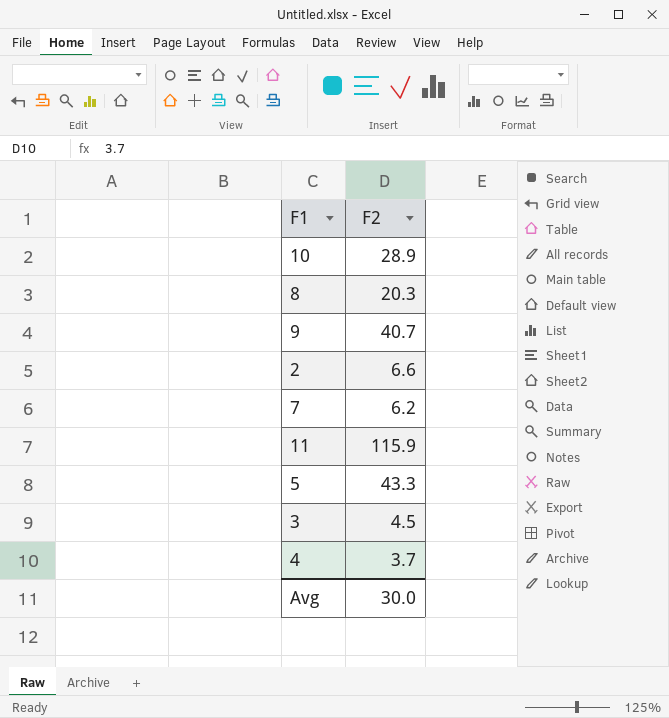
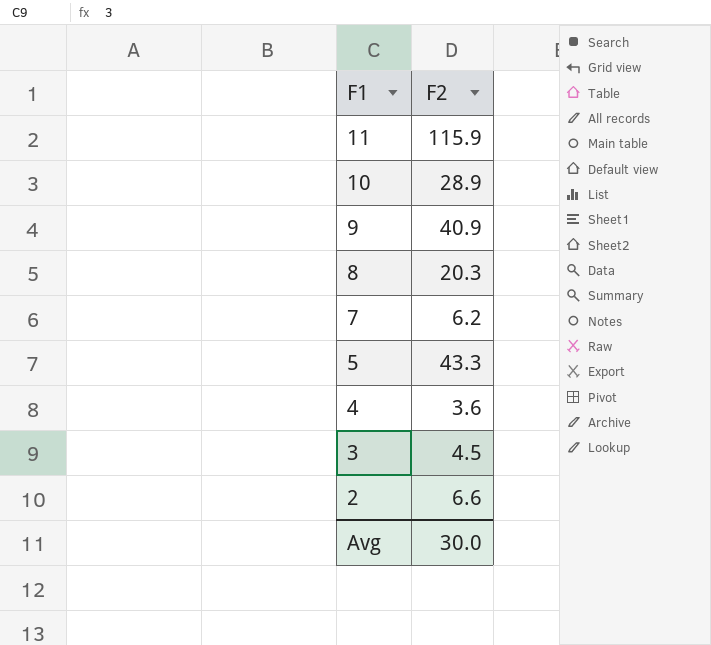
row order: none -> F1 descending
9 | F2: 40.7 -> 40.9
4 | F2: 3.7 -> 3.6

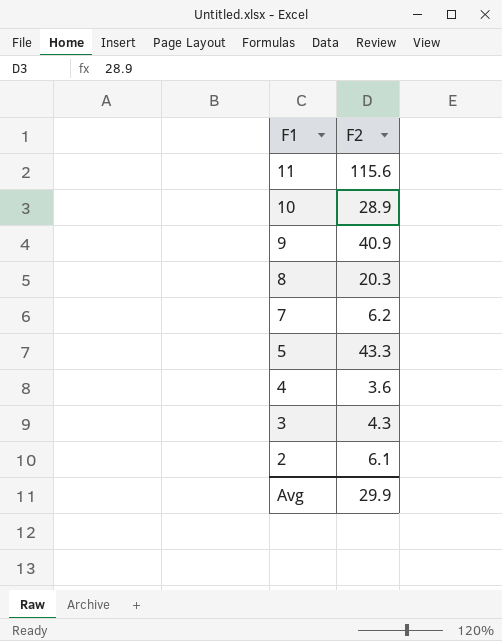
11 | F2: 115.9 -> 115.6
3 | F2: 4.5 -> 4.3
2 | F2: 6.6 -> 6.1
Avg | F2: 30.0 -> 29.9

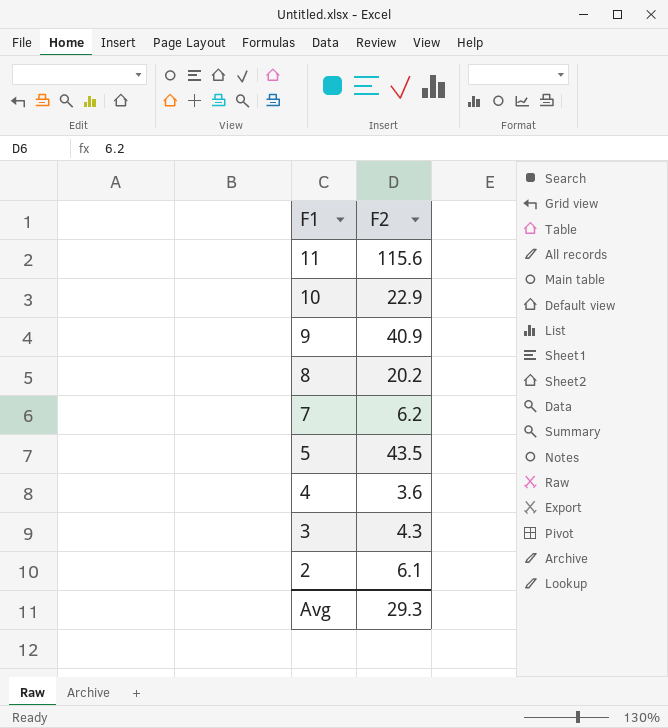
10 | F2: 28.9 -> 22.9
8 | F2: 20.3 -> 20.2
5 | F2: 43.3 -> 43.5
Avg | F2: 29.9 -> 29.3

